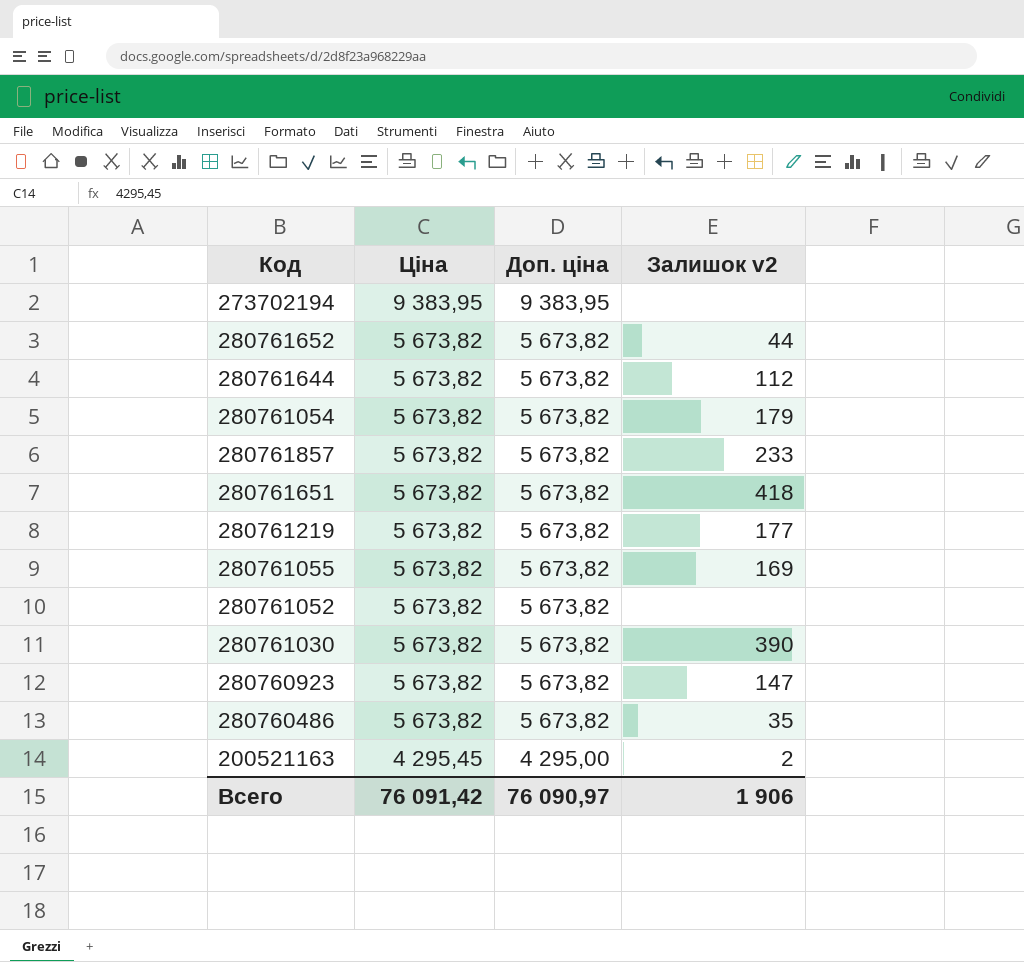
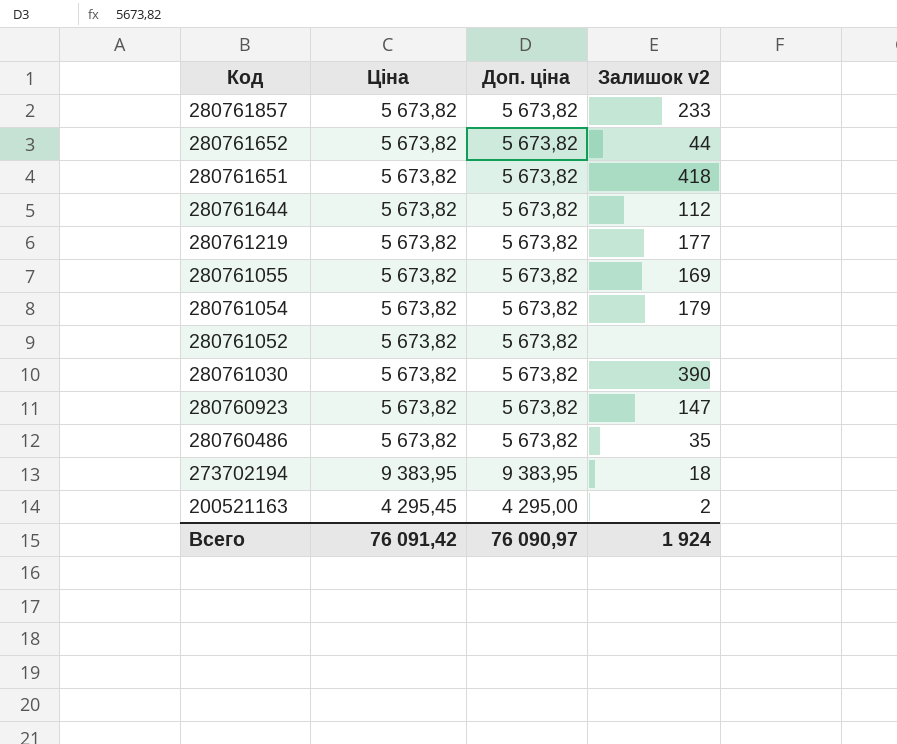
row order: Ціна descending -> Код descending
273702194 | Залишок v2: none -> 18
Всего | Залишок v2: 1 906 -> 1 924

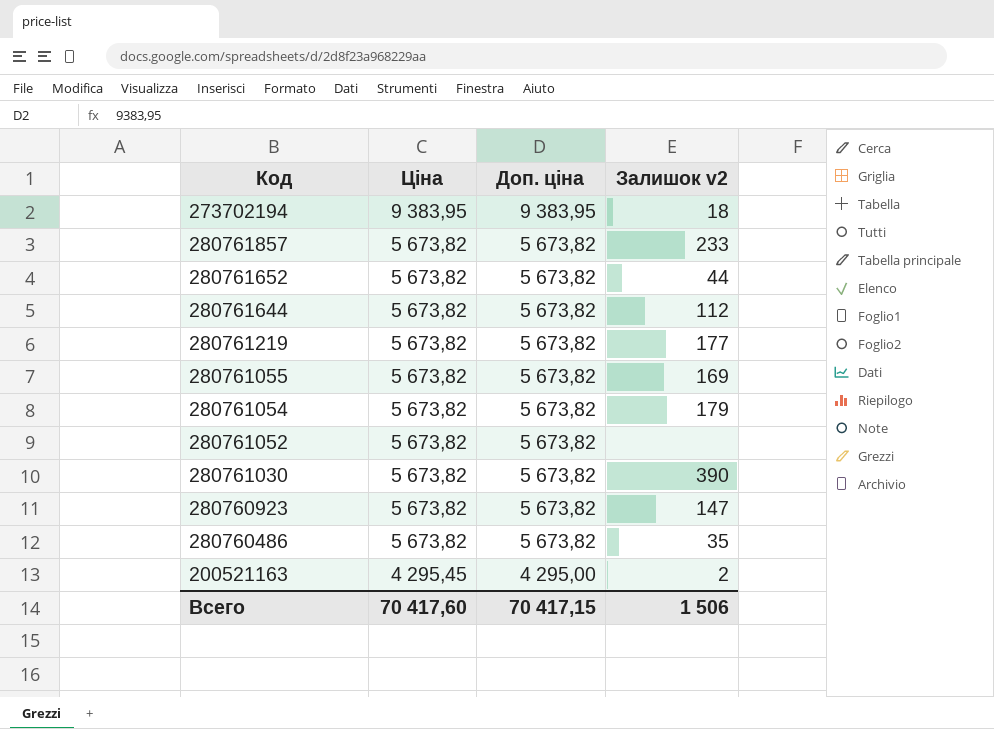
row order: Код descending -> Ціна descending
row 280761651: 5 673,82 | 5 673,82 | 418 -> none
Всего | Ціна: 76 091,42 -> 70 417,60
Всего | Доп. ціна: 76 090,97 -> 70 417,15
Всего | Залишок v2: 1 924 -> 1 506

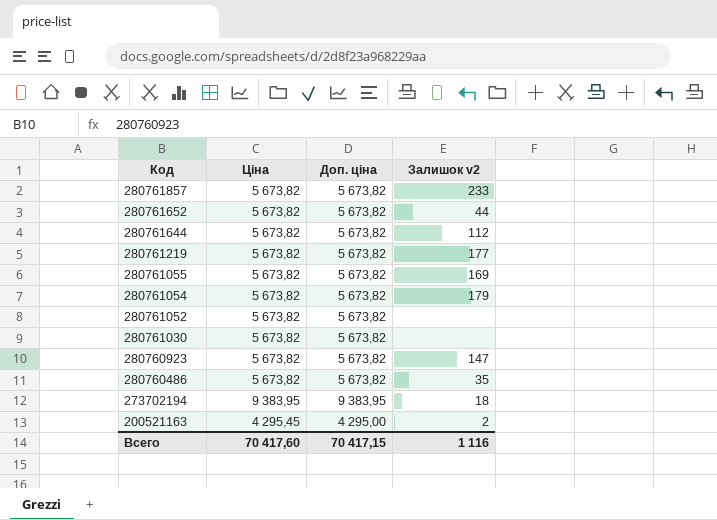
row order: Ціна descending -> Код descending
280761030 | Залишок v2: 390 -> none
Всего | Залишок v2: 1 506 -> 1 116

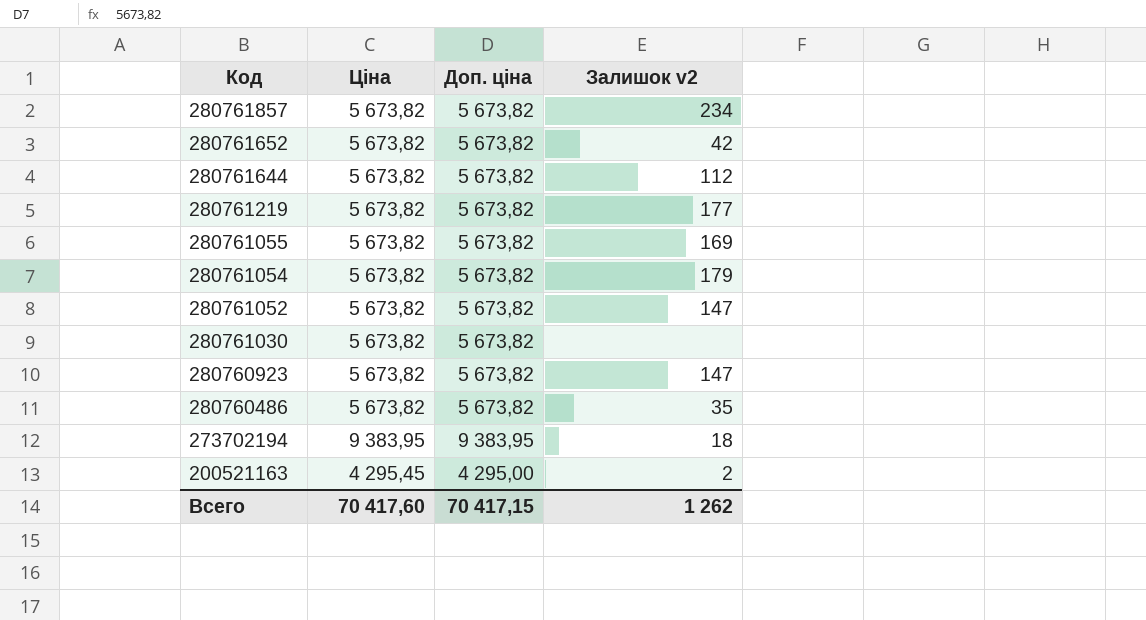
280761857 | Залишок v2: 233 -> 234
280761652 | Залишок v2: 44 -> 42
280761052 | Залишок v2: none -> 147
Всего | Залишок v2: 1 116 -> 1 262

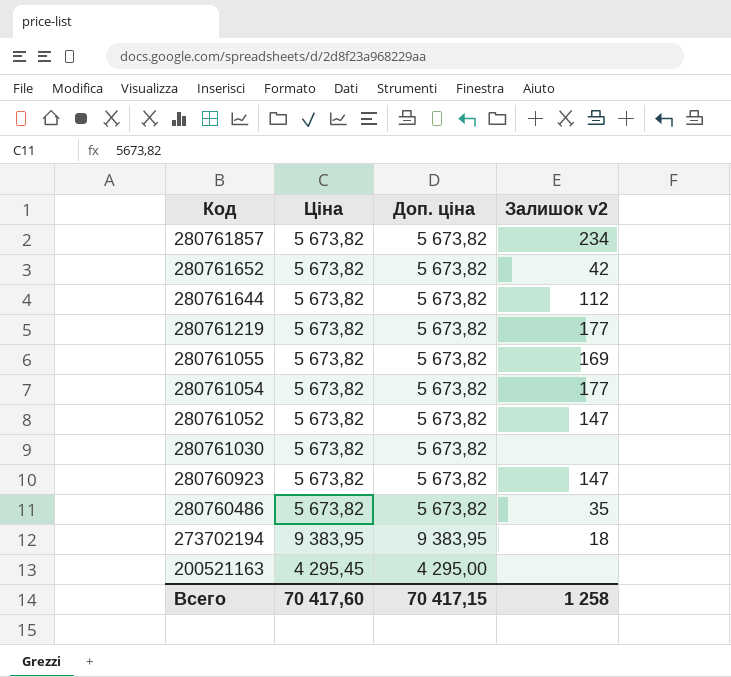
280761054 | Залишок v2: 179 -> 177
200521163 | Залишок v2: 2 -> none
Всего | Залишок v2: 1 262 -> 1 258

